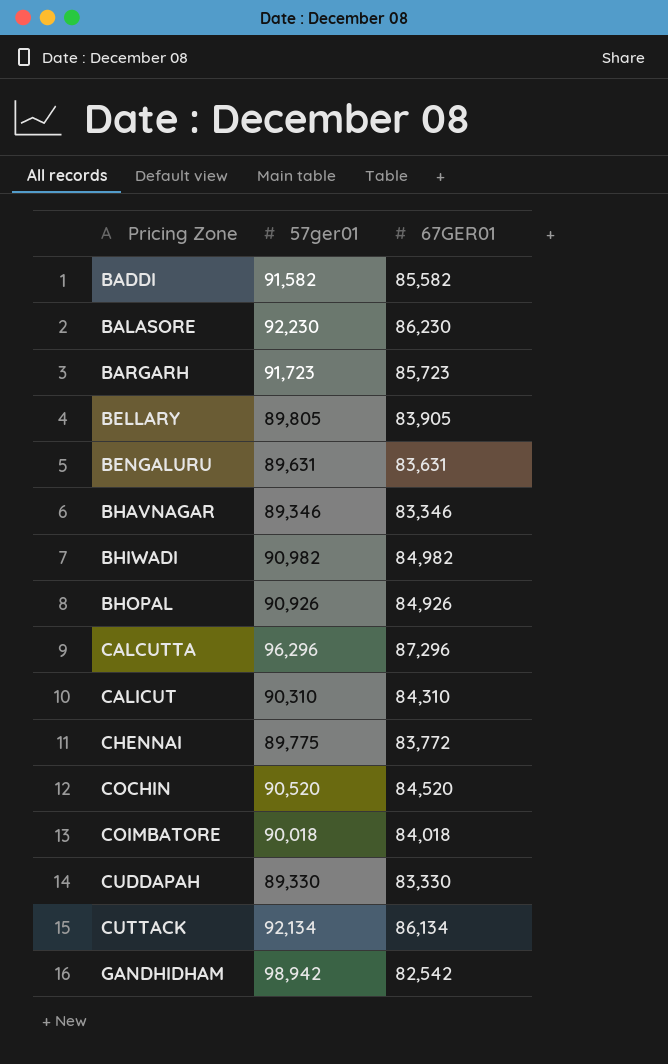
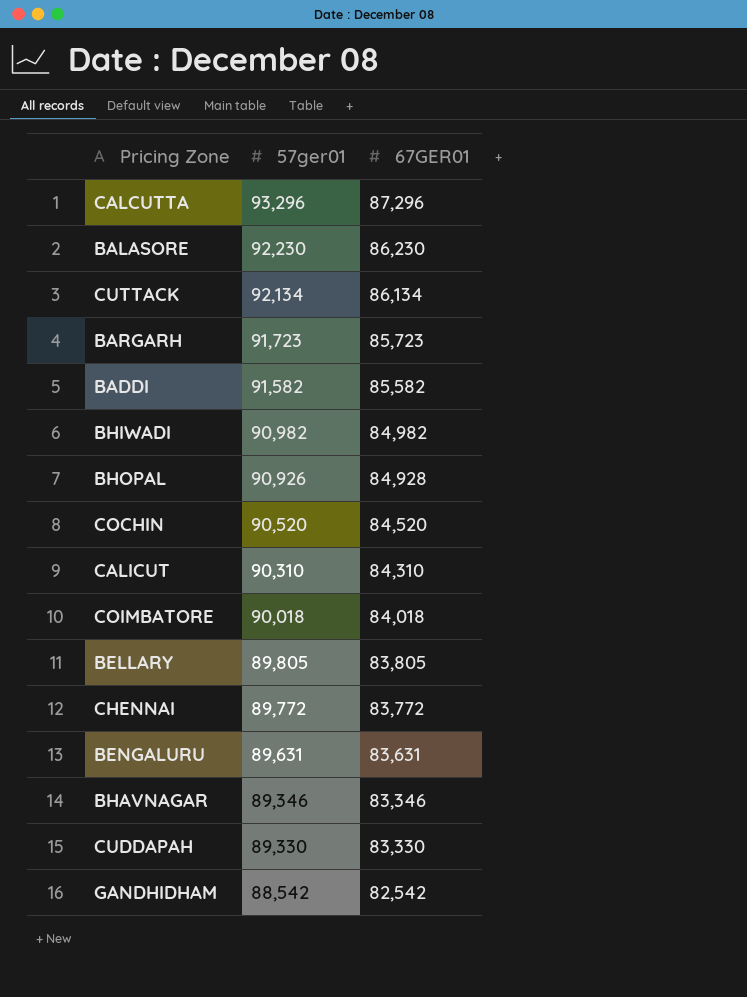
row order: Pricing Zone ascending -> 57ger01 descending
CALCUTTA | 57ger01: 96,296 -> 93,296
BHOPAL | 67GER01: 84,926 -> 84,928
BELLARY | 67GER01: 83,905 -> 83,805
CHENNAI | 57ger01: 89,775 -> 89,772
GANDHIDHAM | 57ger01: 98,942 -> 88,542

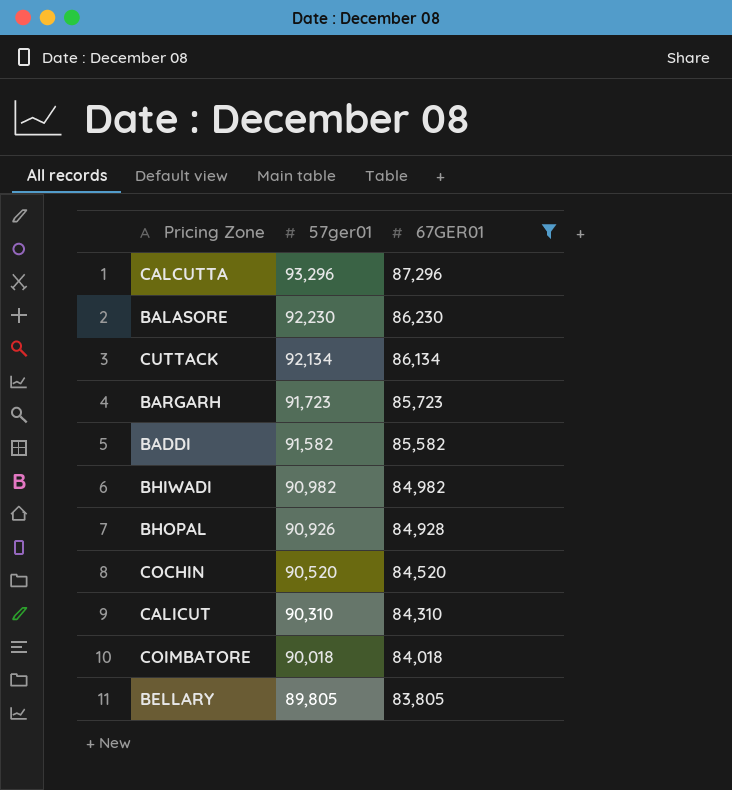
filter: none -> 67GER01 >= 83,805

